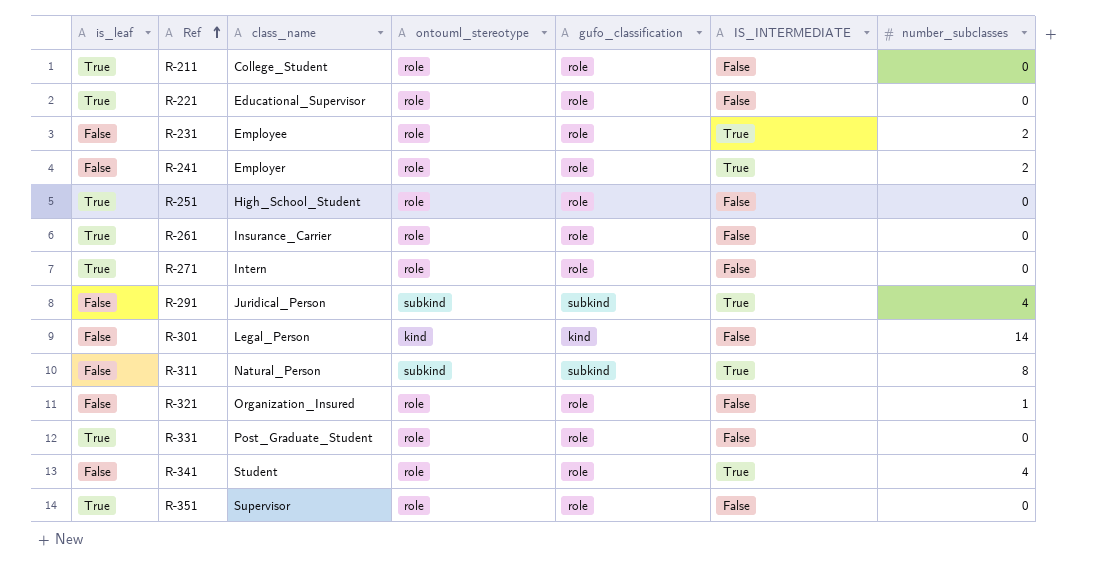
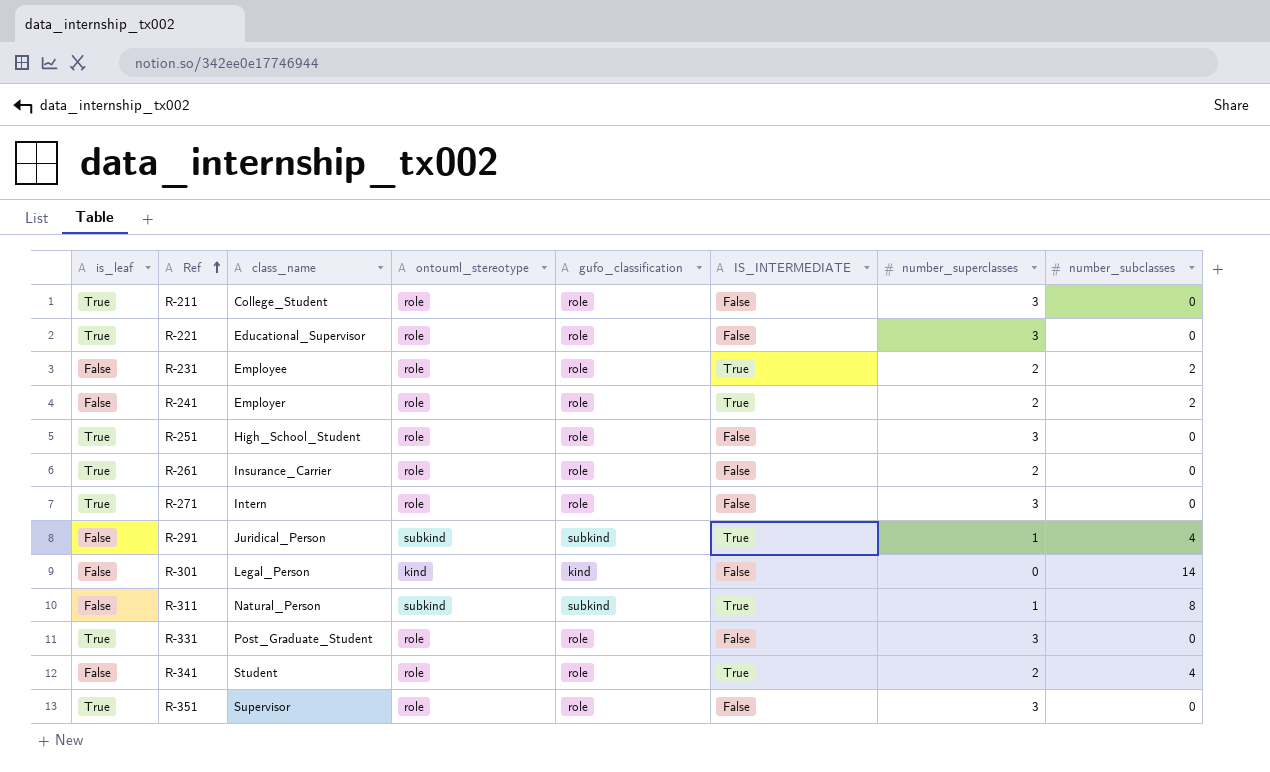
column number_superclasses | position: none -> 7
row R-321: False | Organization_Insured | role | role | False | 1 -> none

